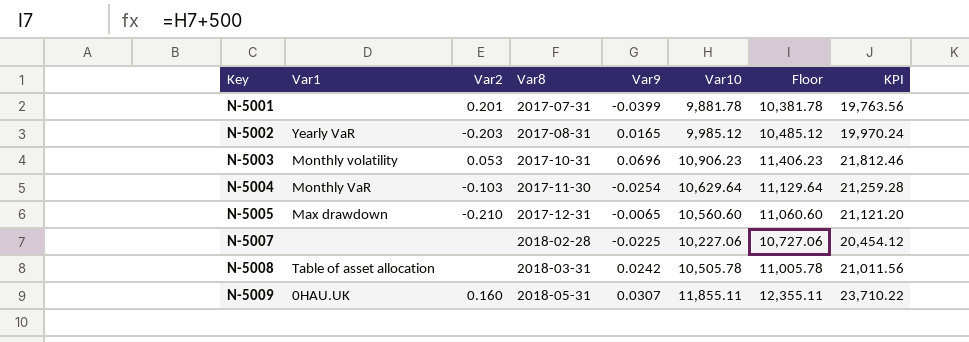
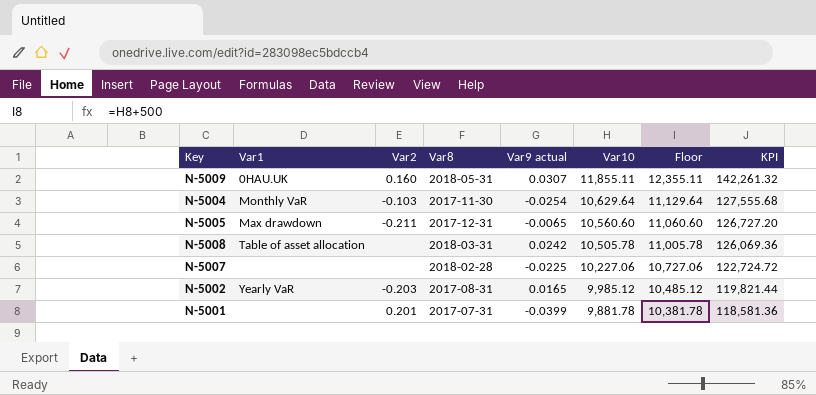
row order: Key ascending -> Var10 descending
column name: Var9 -> Var9 actual
column KPI | formula: [Var10] * 2 -> [Var10] * 12
row N-5003: Monthly volatility | 0.053 | 2017-10-31 | 0.0696 | 10,906.23 | 11,406.23 | 21,812.46 -> none
N-5005 | Var2: -0.210 -> -0.211

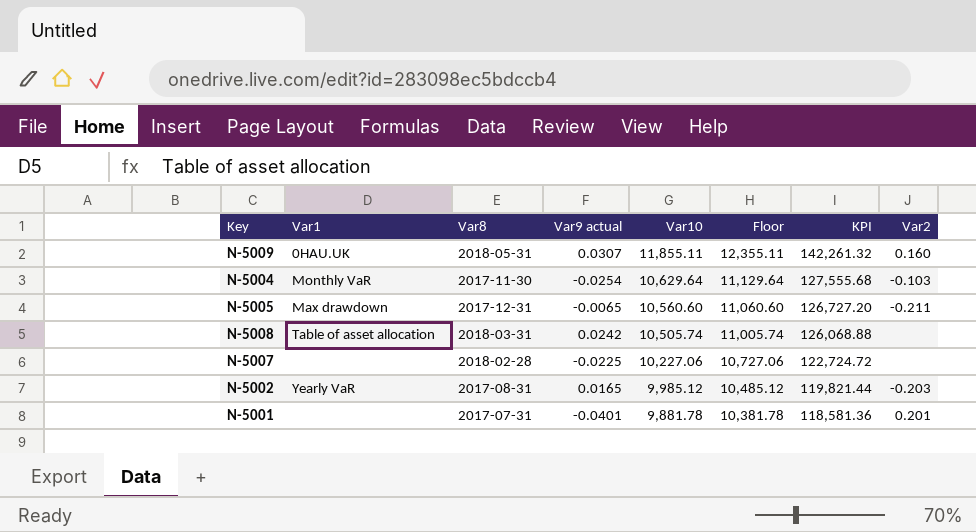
column Var2 | position: 3 -> 8
N-5008 | Var10: 10,505.78 -> 10,505.74
N-5008 | Floor: 11,005.78 -> 11,005.74
N-5008 | KPI: 126,069.36 -> 126,068.88
N-5001 | Var9 actual: -0.0399 -> -0.0401

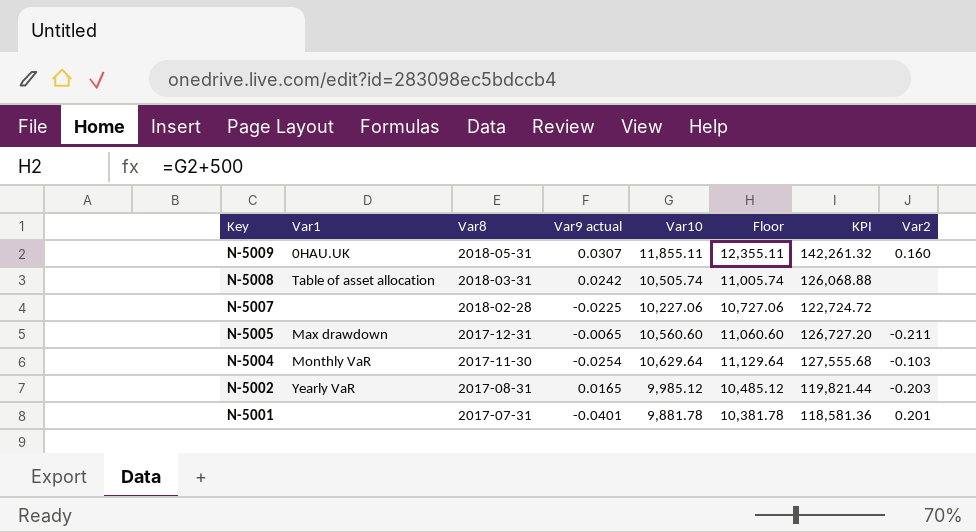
row order: Var10 descending -> Key descending

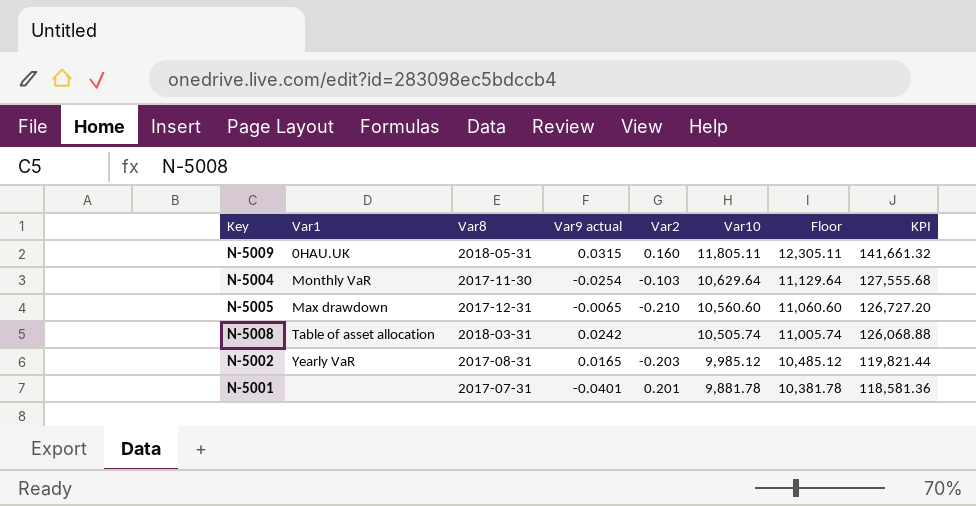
row order: Key descending -> Var10 descending
column Var2 | position: 8 -> 5
row N-5007: none | 2018-02-28 | -0.0225 | 10,227.06 | 10,727.06 | 122,724.72 | none -> none
N-5009 | Var9 actual: 0.0307 -> 0.0315
N-5009 | Var10: 11,855.11 -> 11,805.11
N-5009 | Floor: 12,355.11 -> 12,305.11
N-5009 | KPI: 142,261.32 -> 141,661.32
N-5005 | Var2: -0.211 -> -0.210

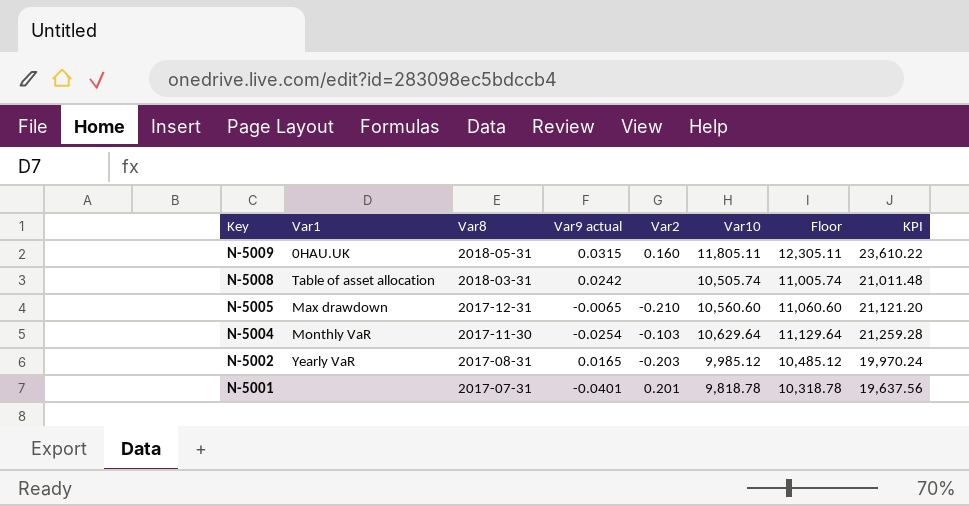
row order: Var10 descending -> Key descending
column KPI | formula: [Var10] * 12 -> [Var10] * 2
N-5001 | Var10: 9,881.78 -> 9,818.78
N-5001 | Floor: 10,381.78 -> 10,318.78

